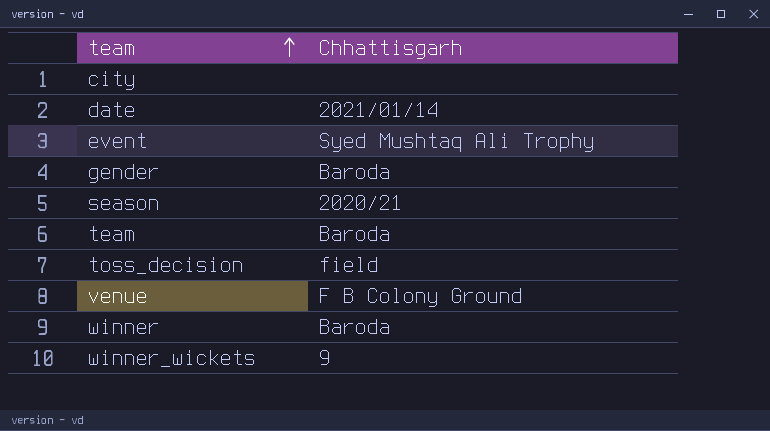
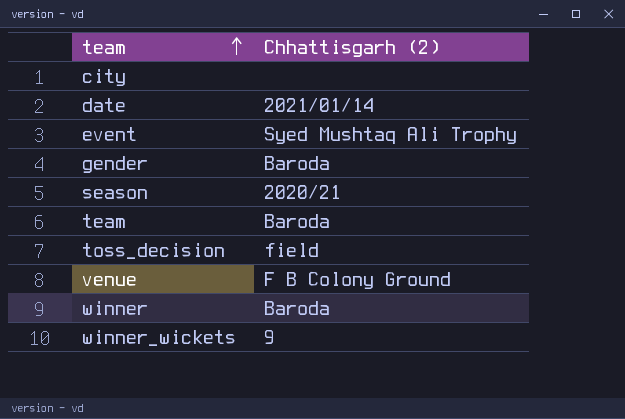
column name: Chhattisgarh -> Chhattisgarh (2)

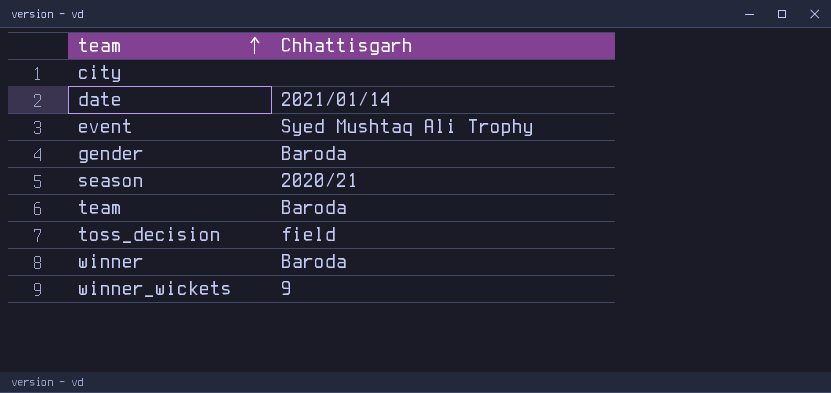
column name: Chhattisgarh (2) -> Chhattisgarh
row venue: F B Colony Ground -> none

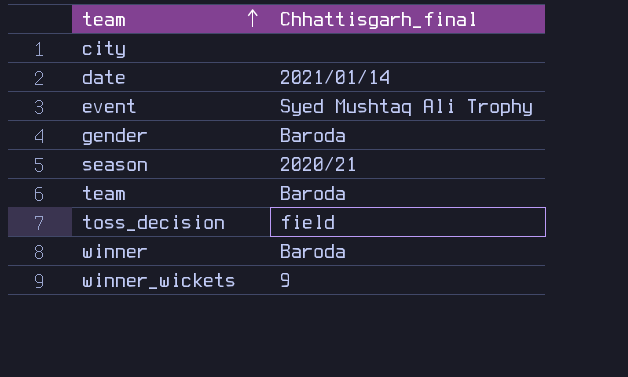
column name: Chhattisgarh -> Chhattisgarh_final

